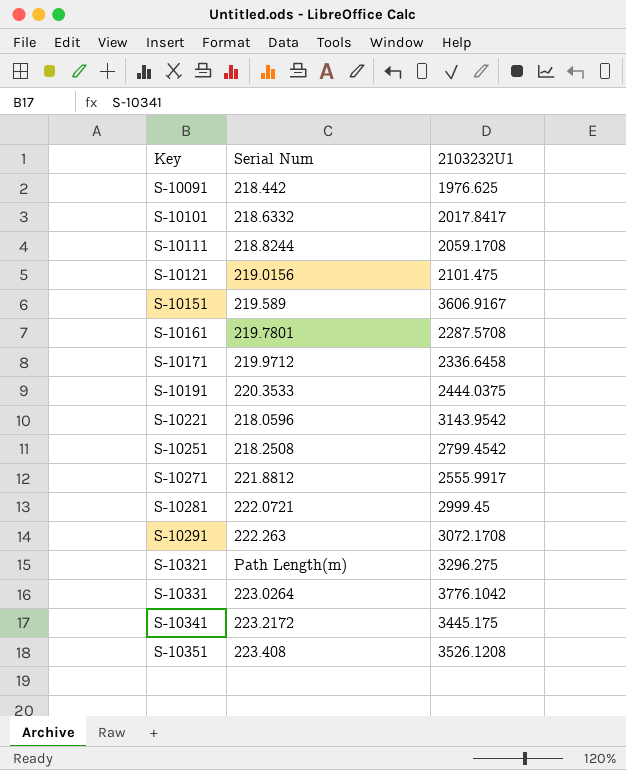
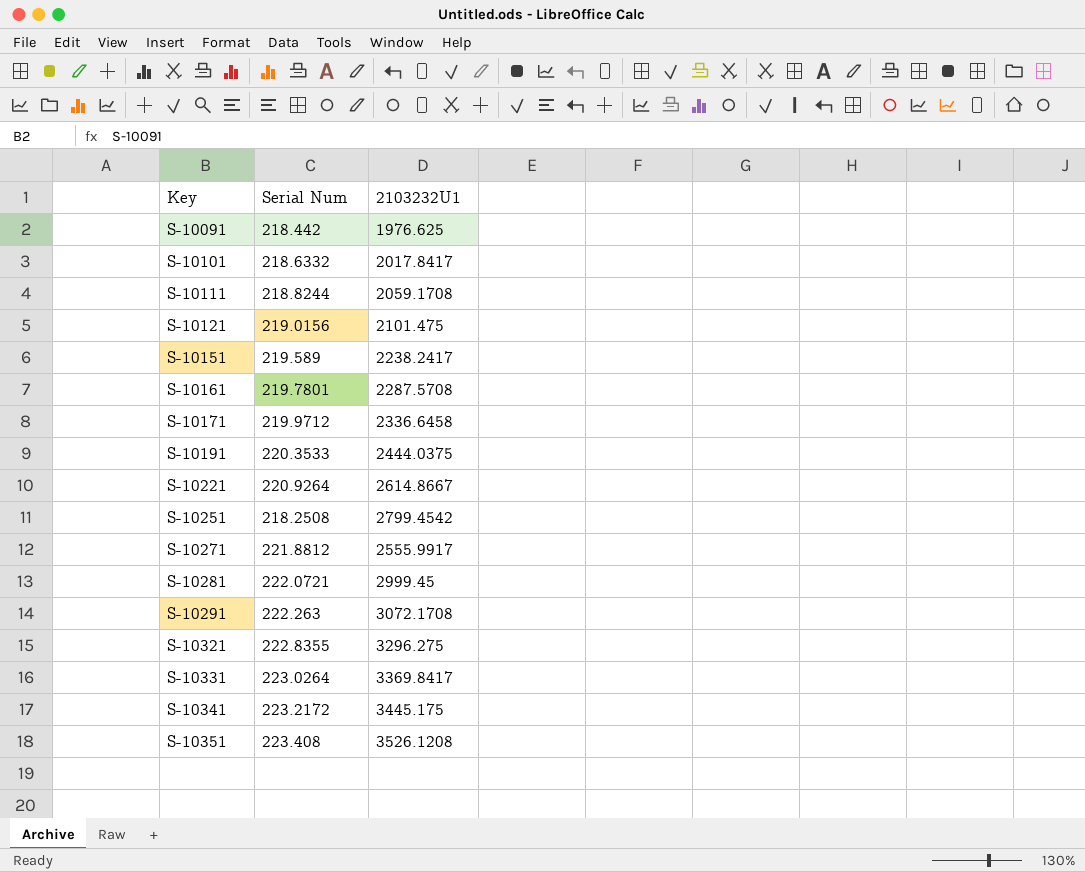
S-10151 | 2103232U1: 3606.9167 -> 2238.2417
S-10221 | Serial Num: 218.0596 -> 220.9264
S-10221 | 2103232U1: 3143.9542 -> 2614.8667
S-10321 | Serial Num: Path Length(m) -> 222.8355
S-10331 | 2103232U1: 3776.1042 -> 3369.8417

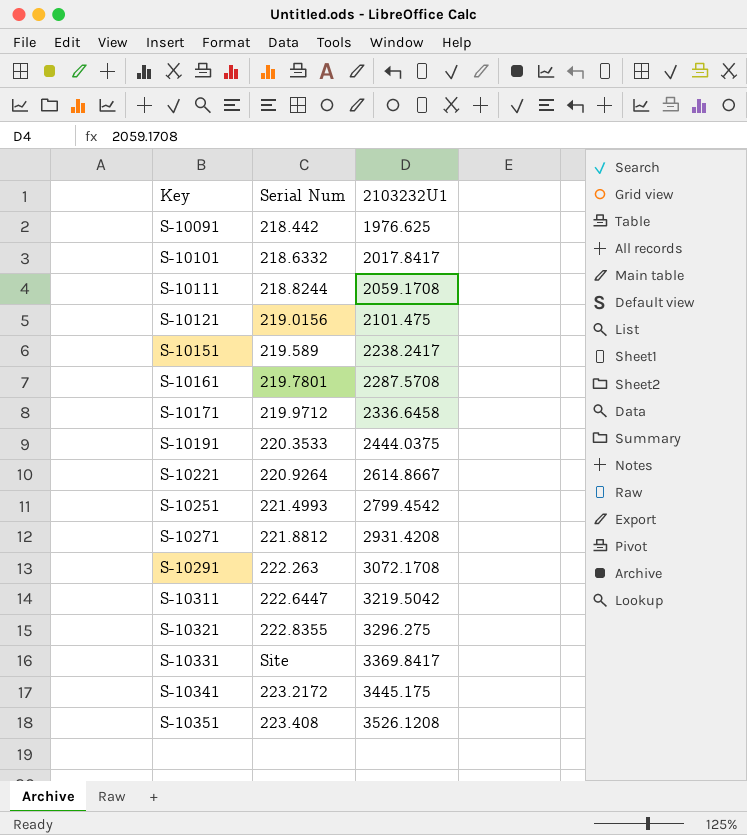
row S-10281: 222.0721 | 2999.45 -> none
S-10251 | Serial Num: 218.2508 -> 221.4993
S-10271 | 2103232U1: 2555.9917 -> 2931.4208
row S-10311: none -> 222.6447 | 3219.5042
S-10331 | Serial Num: 223.0264 -> Site

